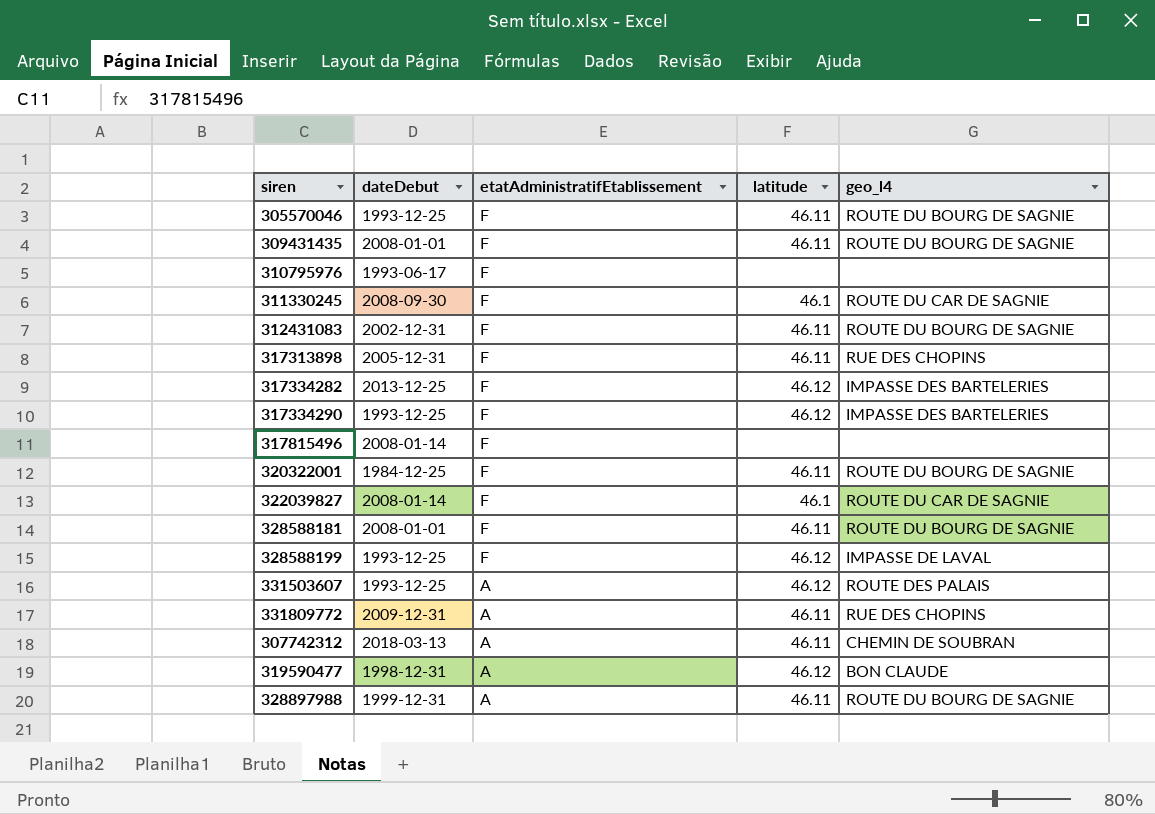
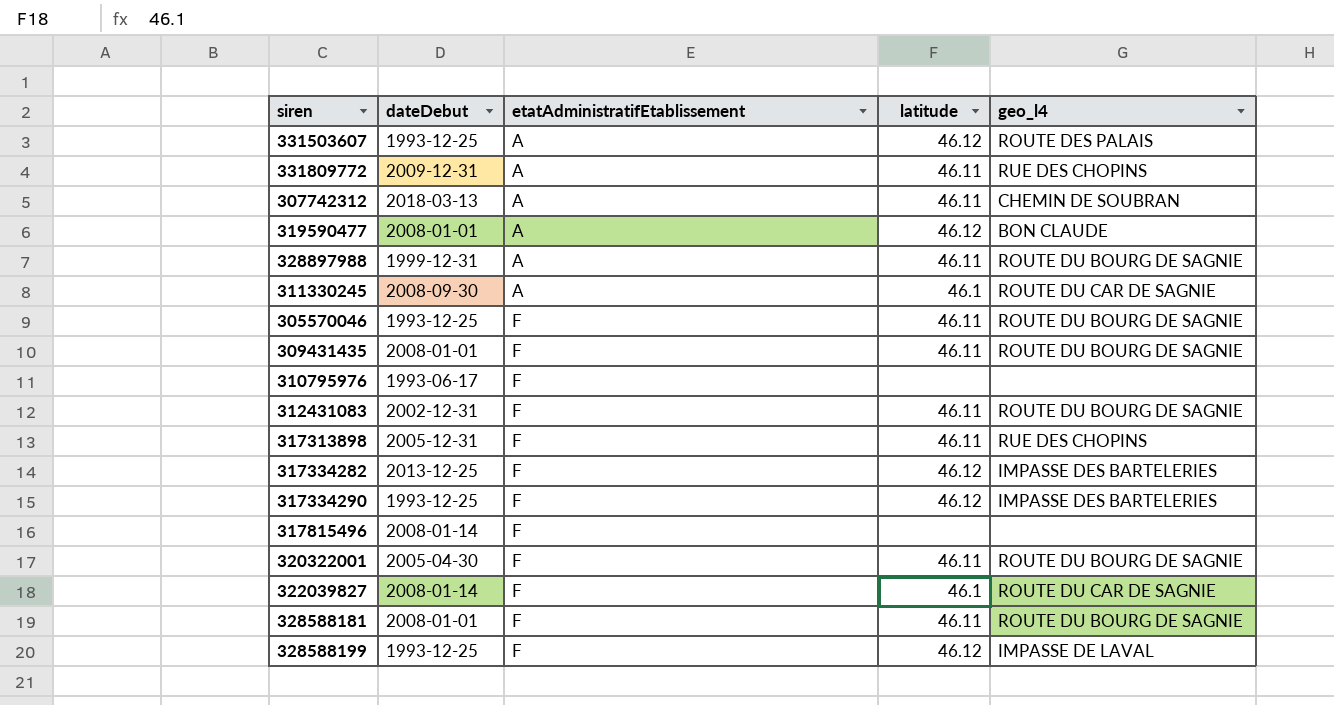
row order: etatAdministratifEtablissement descending -> etatAdministratifEtablissement ascending
319590477 | dateDebut: 1998-12-31 -> 2008-01-01
311330245 | etatAdministratifEtablissement: F -> A
320322001 | dateDebut: 1984-12-25 -> 2005-04-30

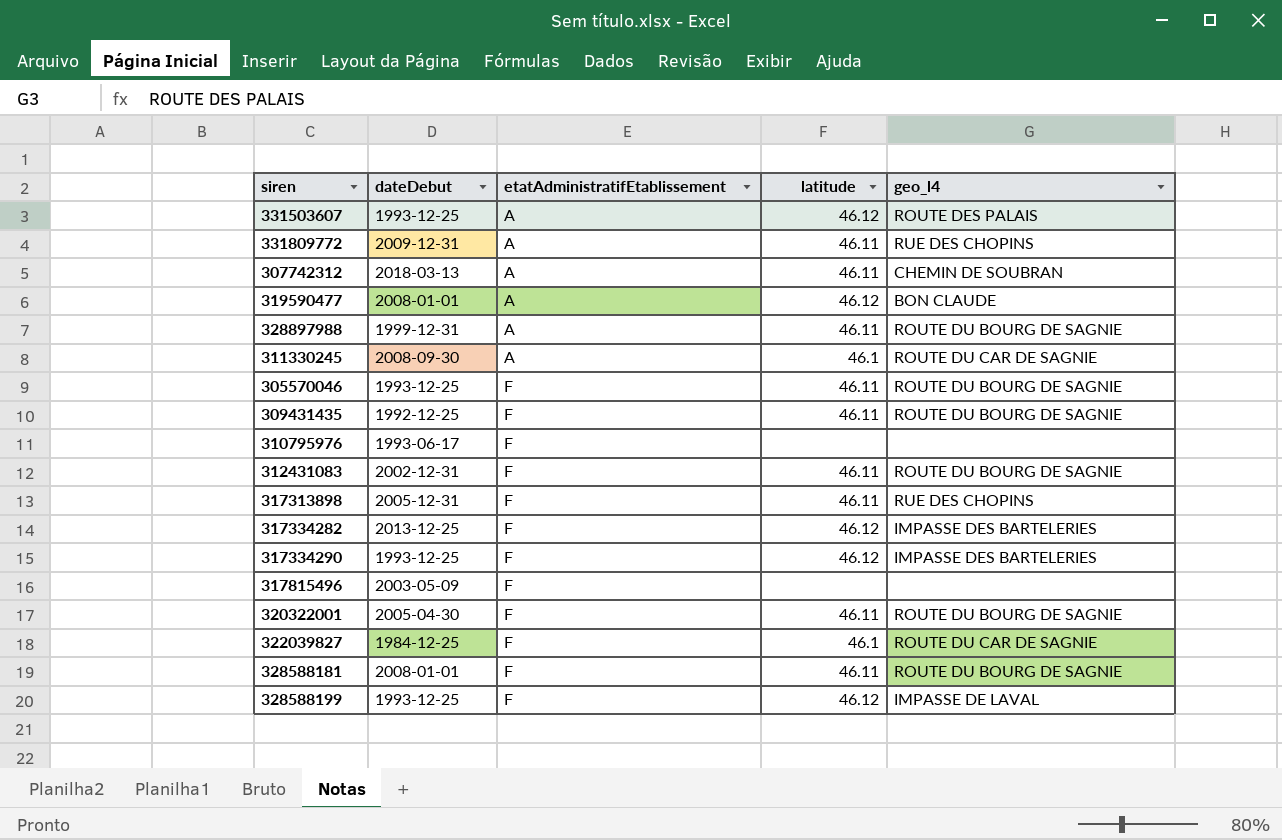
309431435 | dateDebut: 2008-01-01 -> 1992-12-25
317815496 | dateDebut: 2008-01-14 -> 2003-05-09
322039827 | dateDebut: 2008-01-14 -> 1984-12-25

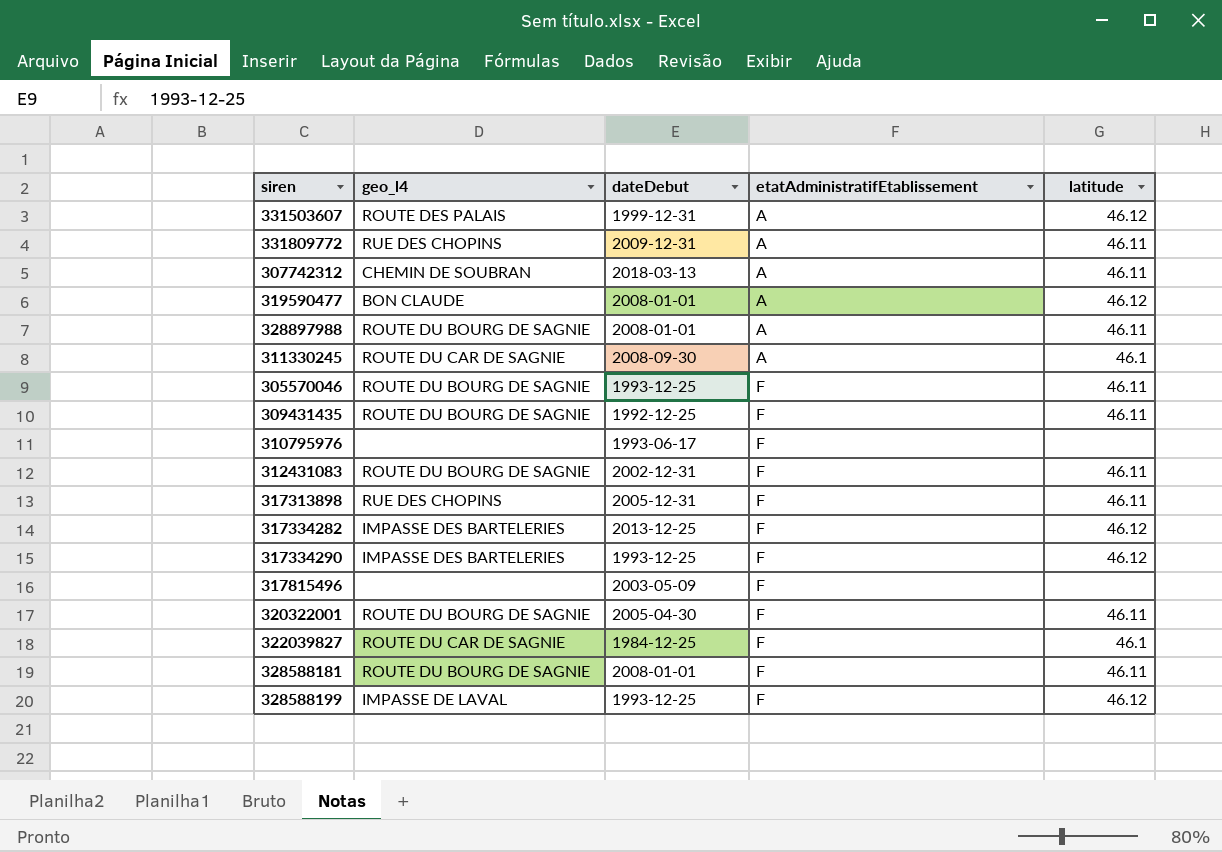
column geo_l4 | position: 5 -> 2
331503607 | dateDebut: 1993-12-25 -> 1999-12-31
328897988 | dateDebut: 1999-12-31 -> 2008-01-01

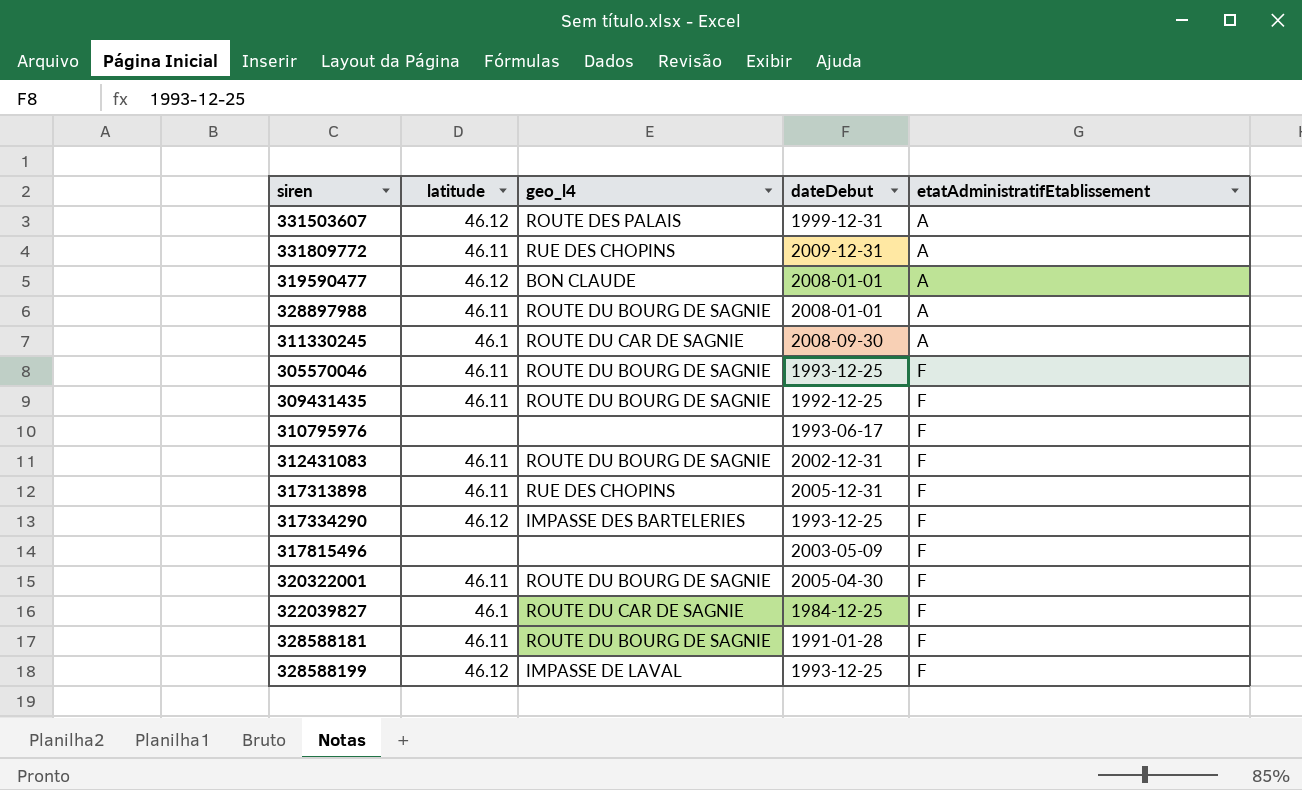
column latitude | position: 5 -> 2
row 307742312: CHEMIN DE SOUBRAN | 2018-03-13 | A | 46.11 -> none
row 317334282: IMPASSE DES BARTELERIES | 2013-12-25 | F | 46.12 -> none
328588181 | dateDebut: 2008-01-01 -> 1991-01-28

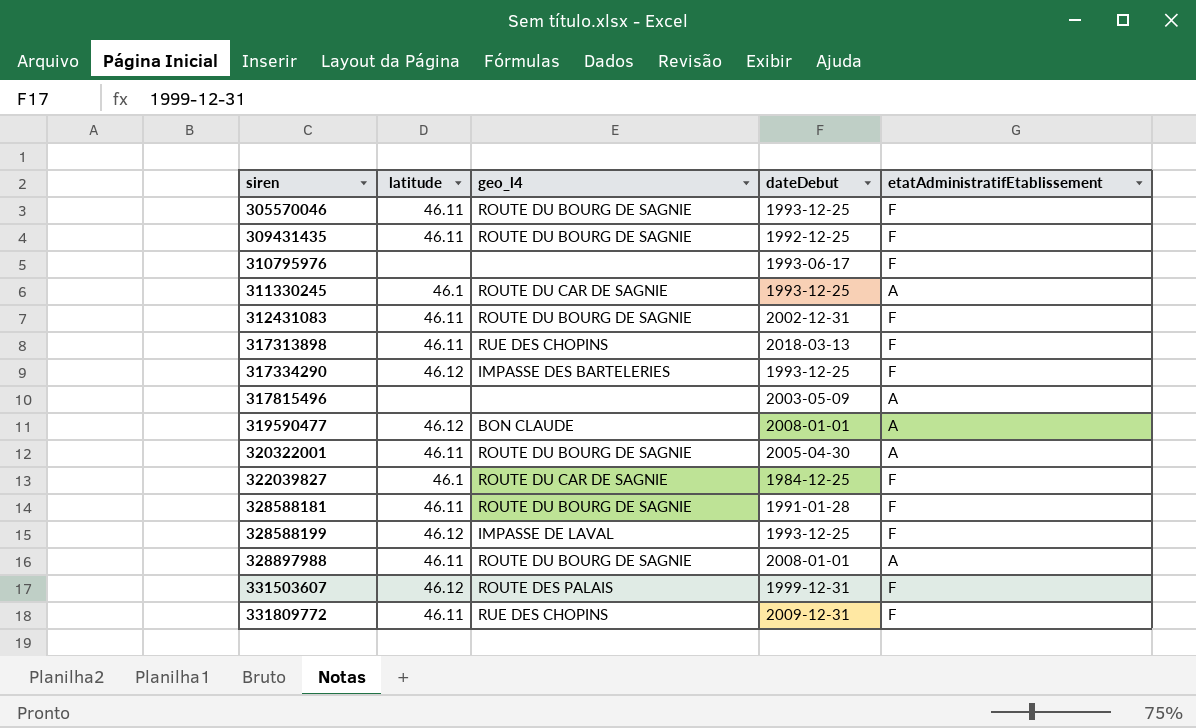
row order: etatAdministratifEtablissement ascending -> siren ascending
311330245 | dateDebut: 2008-09-30 -> 1993-12-25
317313898 | dateDebut: 2005-12-31 -> 2018-03-13
317815496 | etatAdministratifEtablissement: F -> A
320322001 | etatAdministratifEtablissement: F -> A
331503607 | etatAdministratifEtablissement: A -> F
331809772 | etatAdministratifEtablissement: A -> F

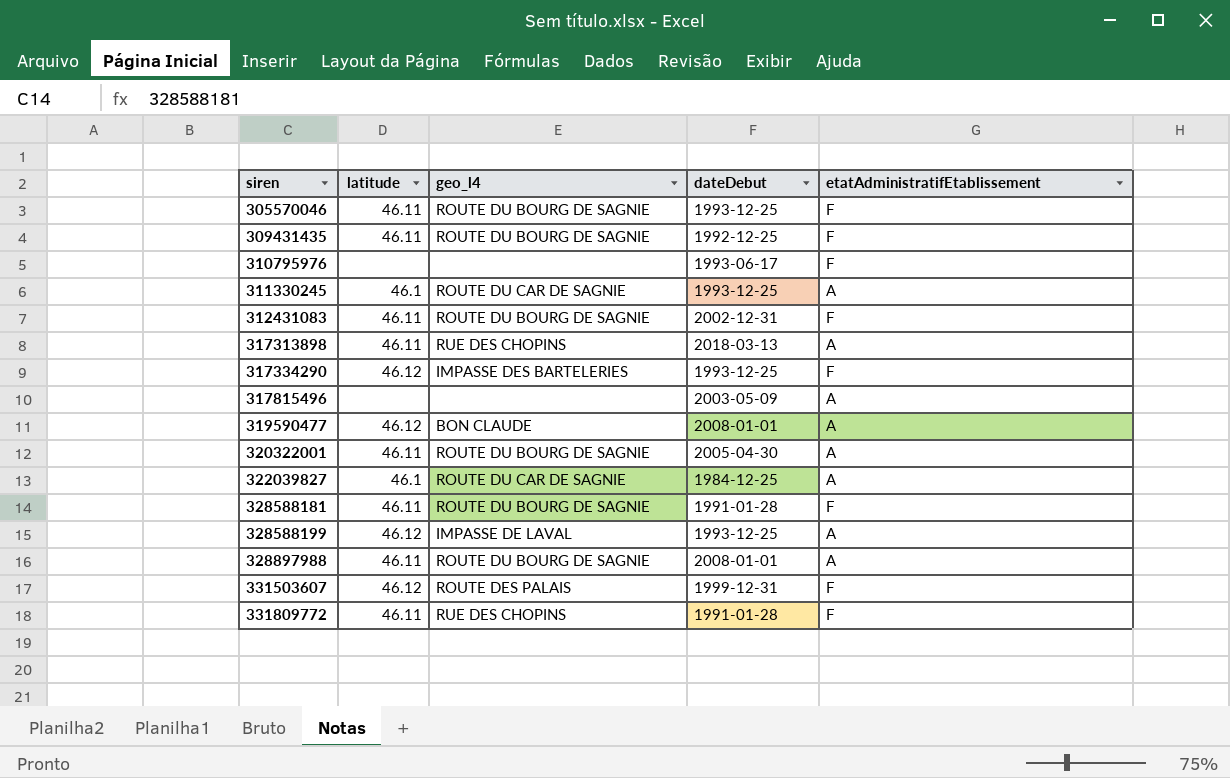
317313898 | etatAdministratifEtablissement: F -> A
322039827 | etatAdministratifEtablissement: F -> A
328588199 | etatAdministratifEtablissement: F -> A
331809772 | dateDebut: 2009-12-31 -> 1991-01-28

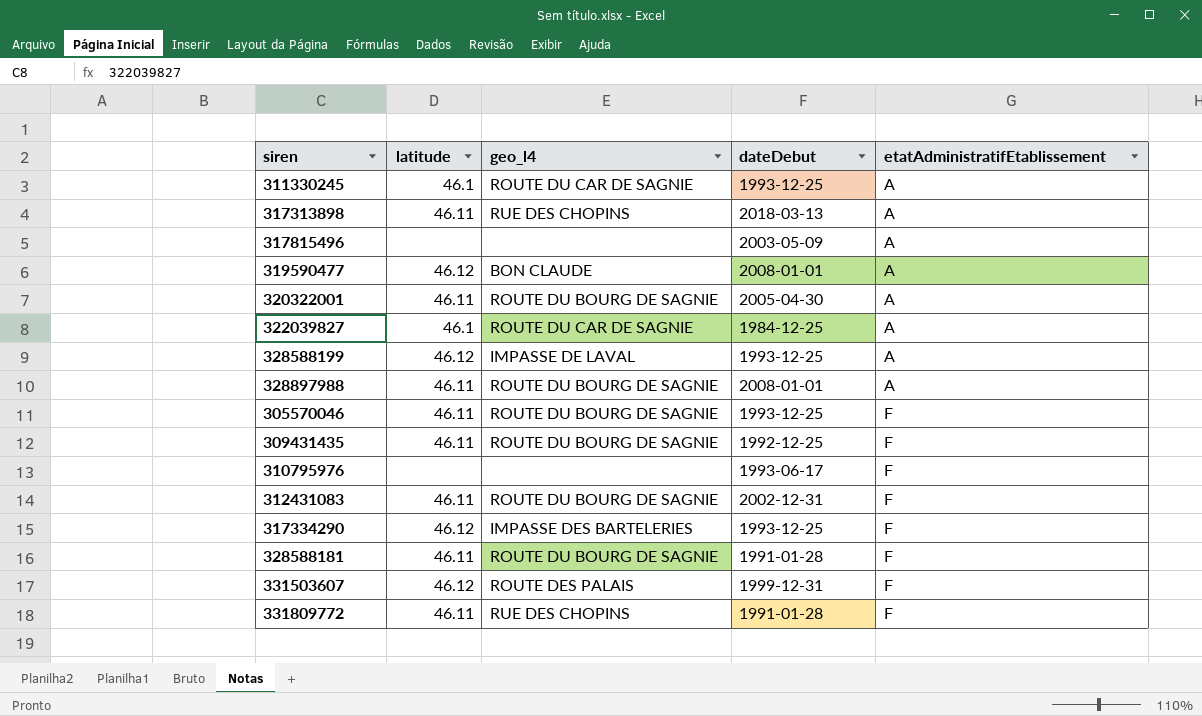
row order: siren ascending -> etatAdministratifEtablissement ascending

